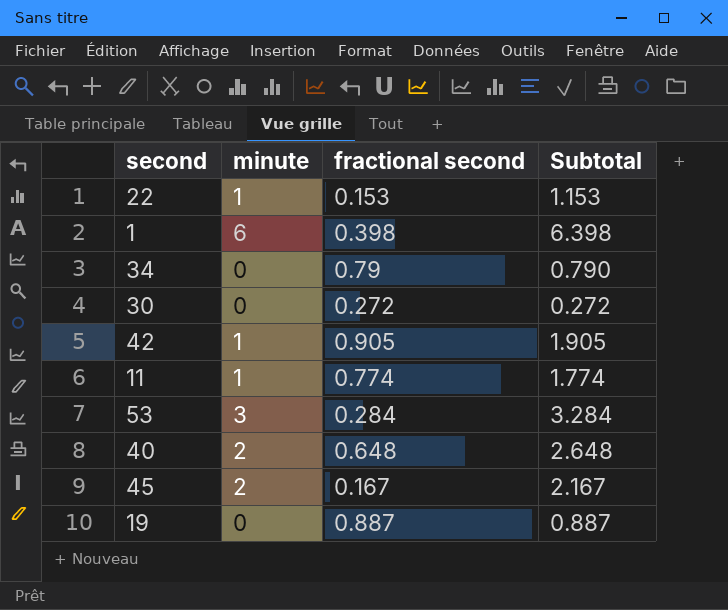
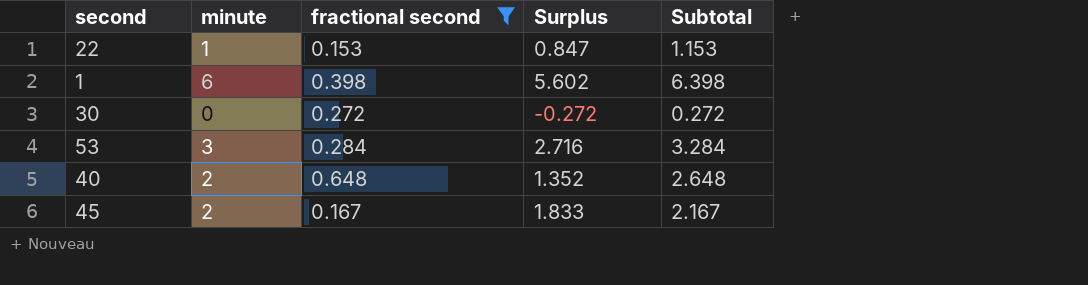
filter: none -> fractional second <= 0.648
column Surplus | formula: none -> [minute] - [fractional second]

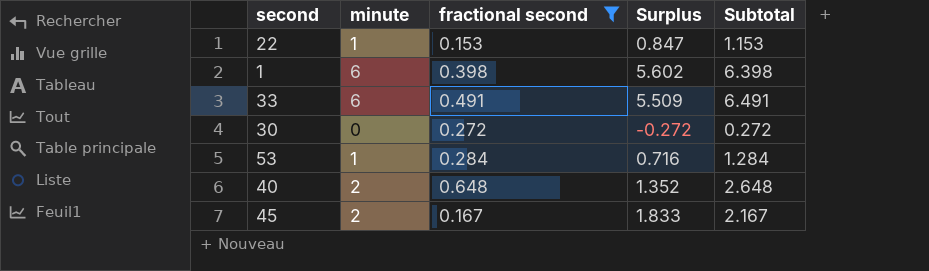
row 33: none -> 6 | 0.491 | 5.509 | 6.491
53 | minute: 3 -> 1
53 | Surplus: 2.716 -> 0.716
53 | Subtotal: 3.284 -> 1.284

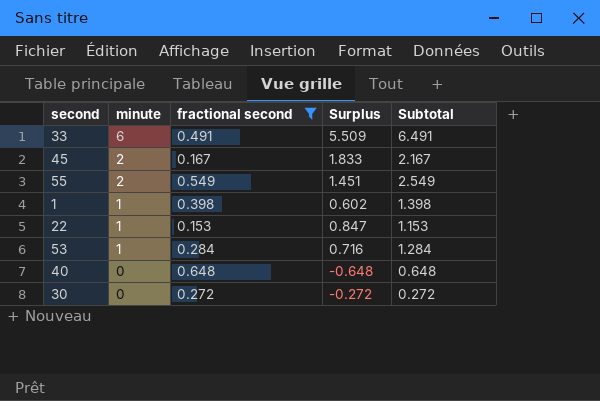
row order: none -> minute descending
row 55: none -> 2 | 0.549 | 1.451 | 2.549
1 | minute: 6 -> 1
1 | Surplus: 5.602 -> 0.602
1 | Subtotal: 6.398 -> 1.398
40 | minute: 2 -> 0
40 | Surplus: 1.352 -> -0.648
40 | Subtotal: 2.648 -> 0.648

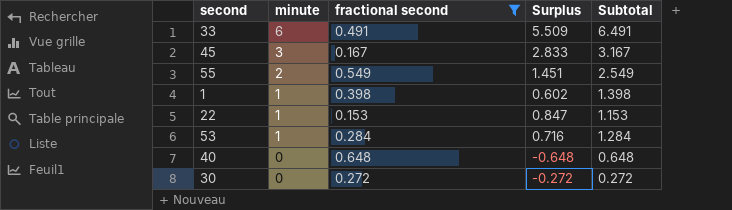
45 | minute: 2 -> 3
45 | Surplus: 1.833 -> 2.833
45 | Subtotal: 2.167 -> 3.167

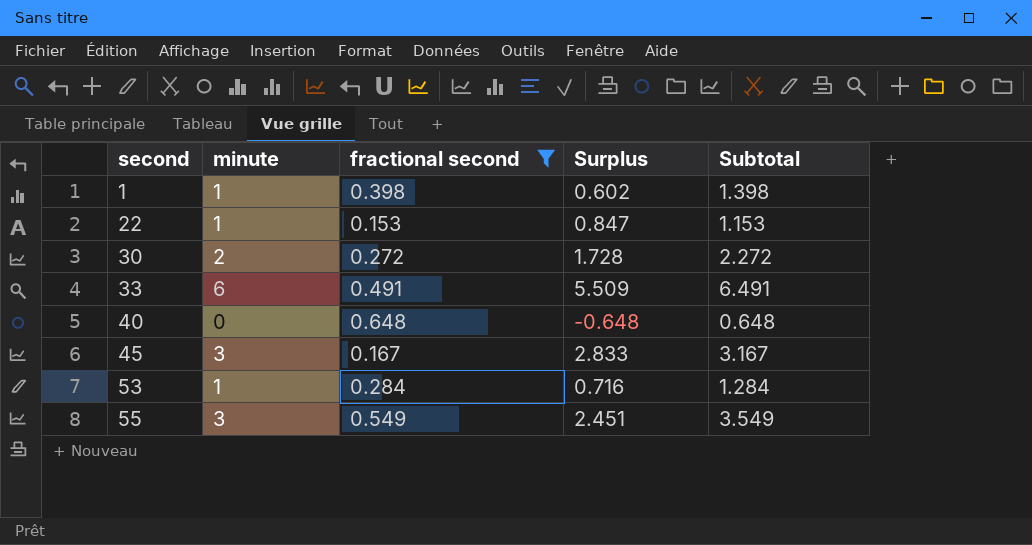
row order: minute descending -> second ascending
30 | minute: 0 -> 2
30 | Surplus: -0.272 -> 1.728
30 | Subtotal: 0.272 -> 2.272
55 | minute: 2 -> 3
55 | Surplus: 1.451 -> 2.451
55 | Subtotal: 2.549 -> 3.549

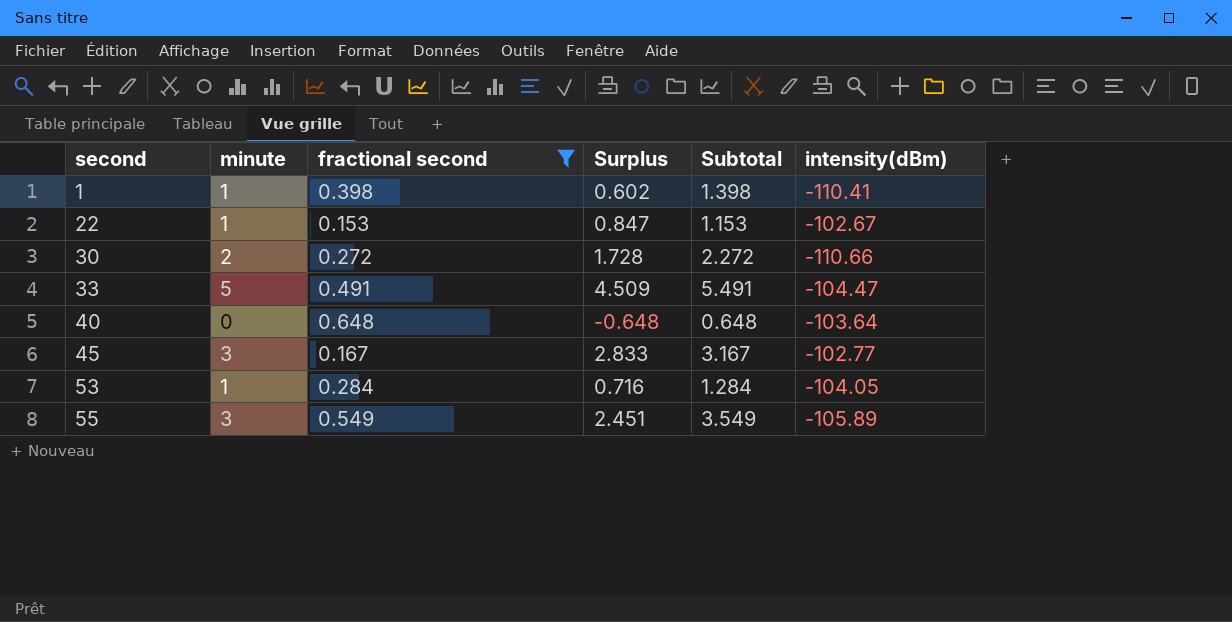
column intensity(dBm) | position: none -> 6
33 | minute: 6 -> 5
33 | Surplus: 5.509 -> 4.509
33 | Subtotal: 6.491 -> 5.491

